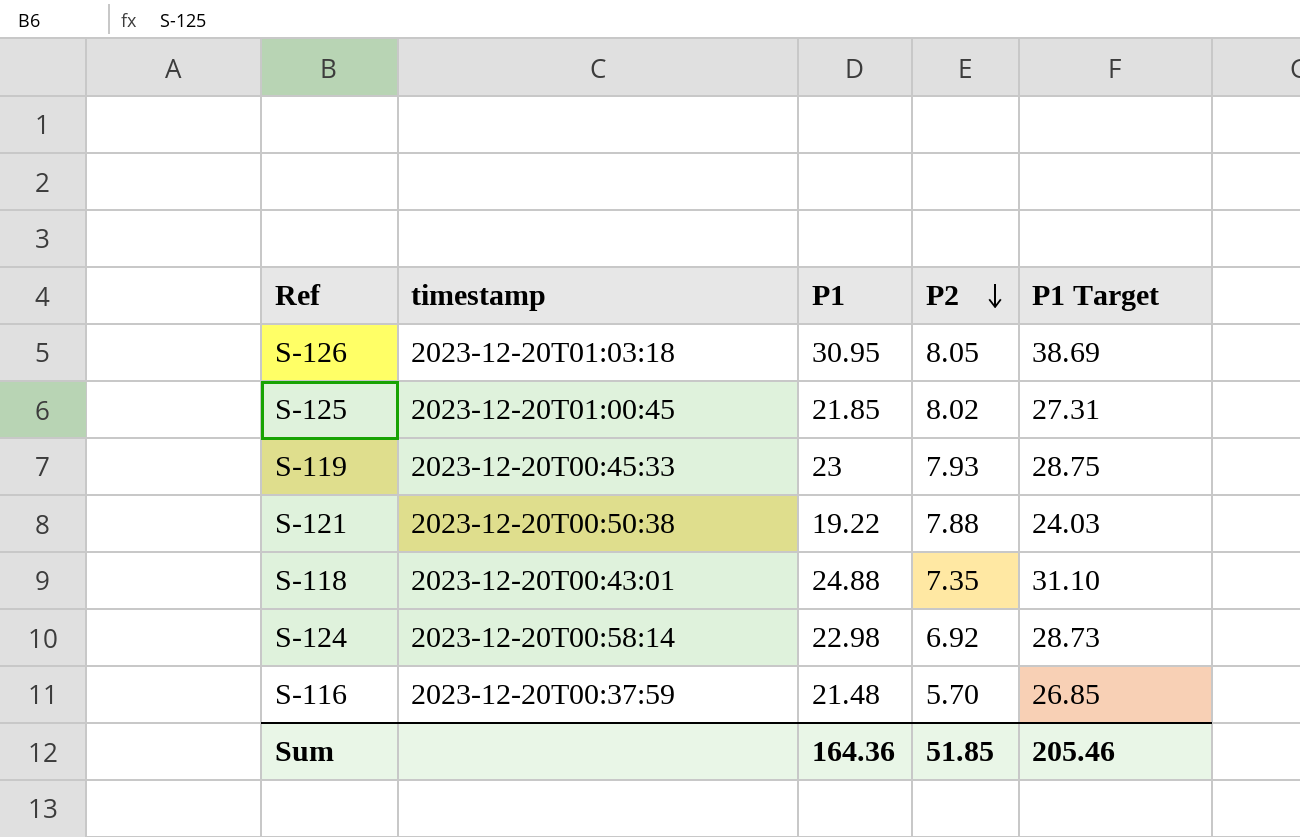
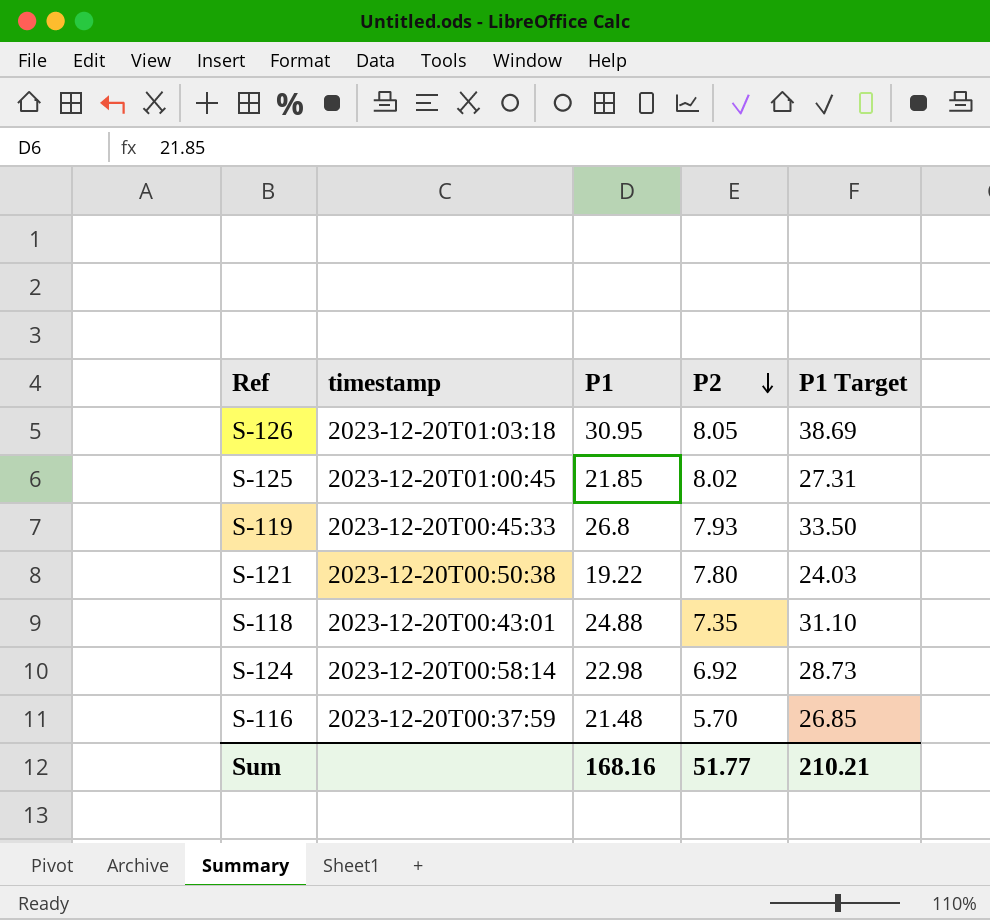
S-119 | P1: 23 -> 26.8
S-119 | P1 Target: 28.75 -> 33.50
S-121 | P2: 7.88 -> 7.80
Sum | P1: 164.36 -> 168.16
Sum | P2: 51.85 -> 51.77
Sum | P1 Target: 205.46 -> 210.21

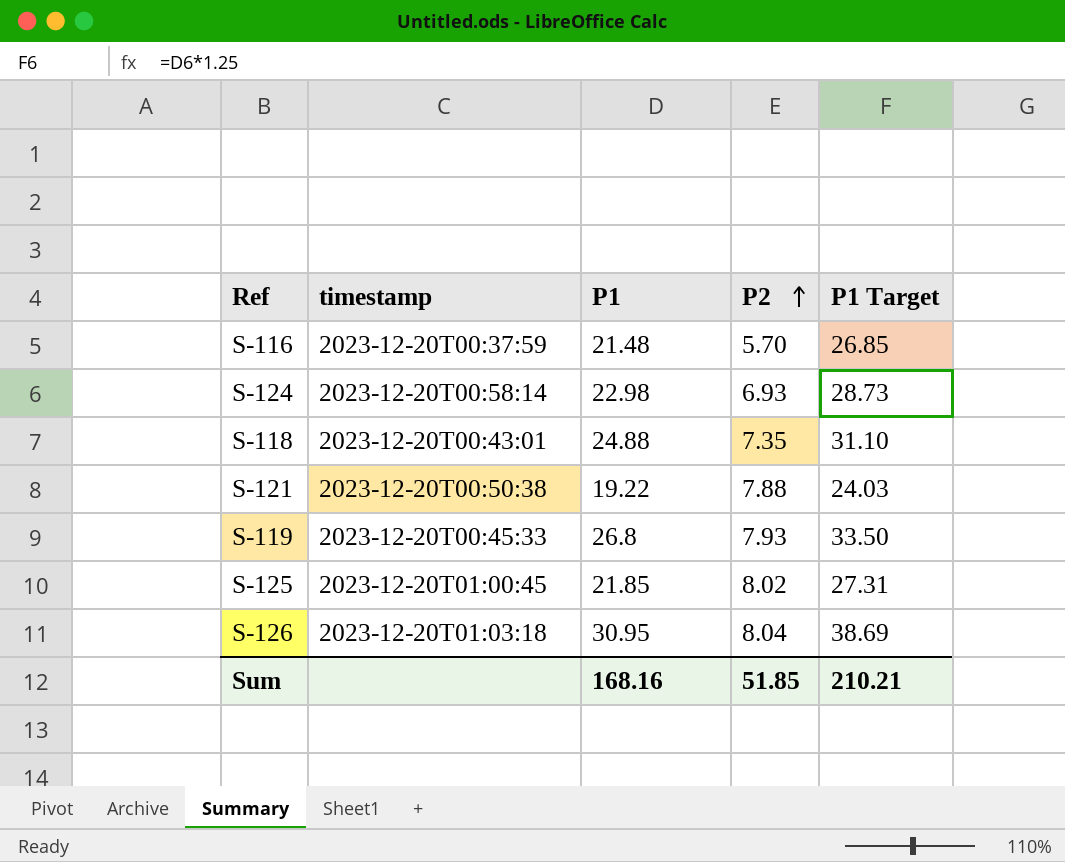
row order: P2 descending -> P2 ascending
S-124 | P2: 6.92 -> 6.93
S-121 | P2: 7.80 -> 7.88
S-126 | P2: 8.05 -> 8.04
Sum | P2: 51.77 -> 51.85

